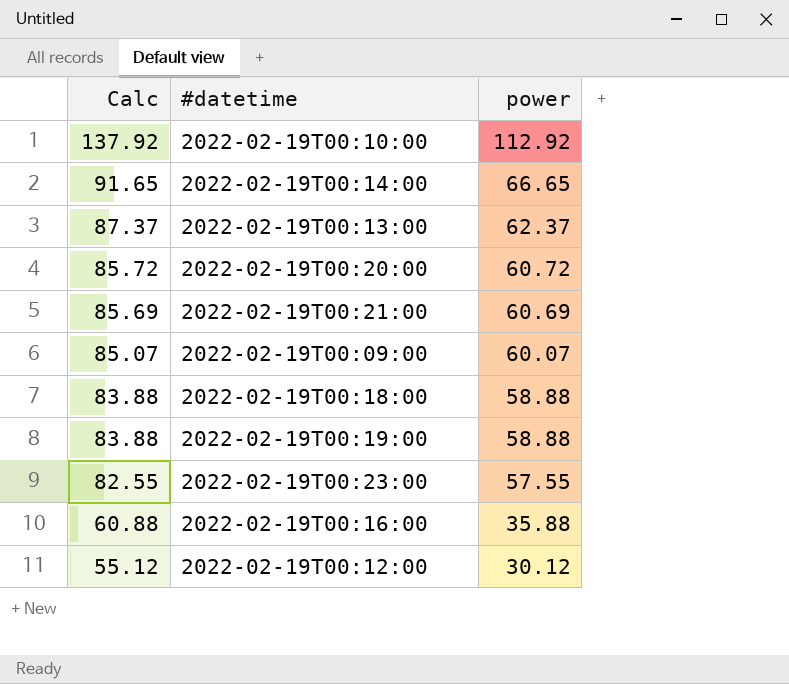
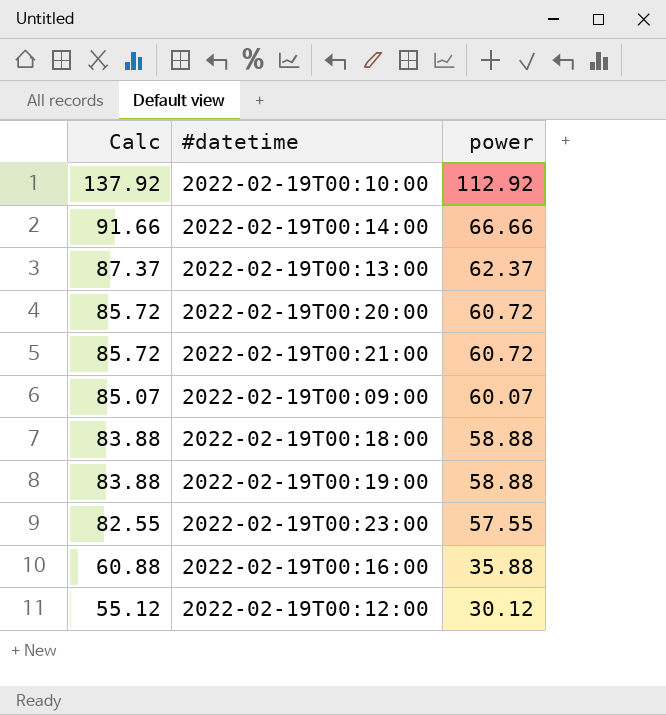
2022-02-19T00:14:00 | Calc: 91.65 -> 91.66
2022-02-19T00:14:00 | power: 66.65 -> 66.66
2022-02-19T00:21:00 | Calc: 85.69 -> 85.72
2022-02-19T00:21:00 | power: 60.69 -> 60.72

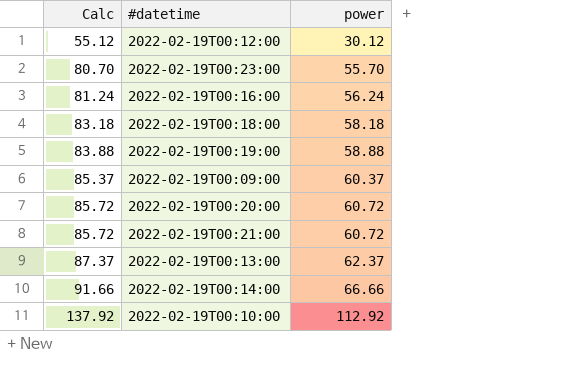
row order: Calc descending -> Calc ascending
2022-02-19T00:23:00 | Calc: 82.55 -> 80.70
2022-02-19T00:23:00 | power: 57.55 -> 55.70
2022-02-19T00:16:00 | Calc: 60.88 -> 81.24
2022-02-19T00:16:00 | power: 35.88 -> 56.24
2022-02-19T00:18:00 | Calc: 83.88 -> 83.18
2022-02-19T00:18:00 | power: 58.88 -> 58.18
2022-02-19T00:09:00 | Calc: 85.07 -> 85.37
2022-02-19T00:09:00 | power: 60.07 -> 60.37

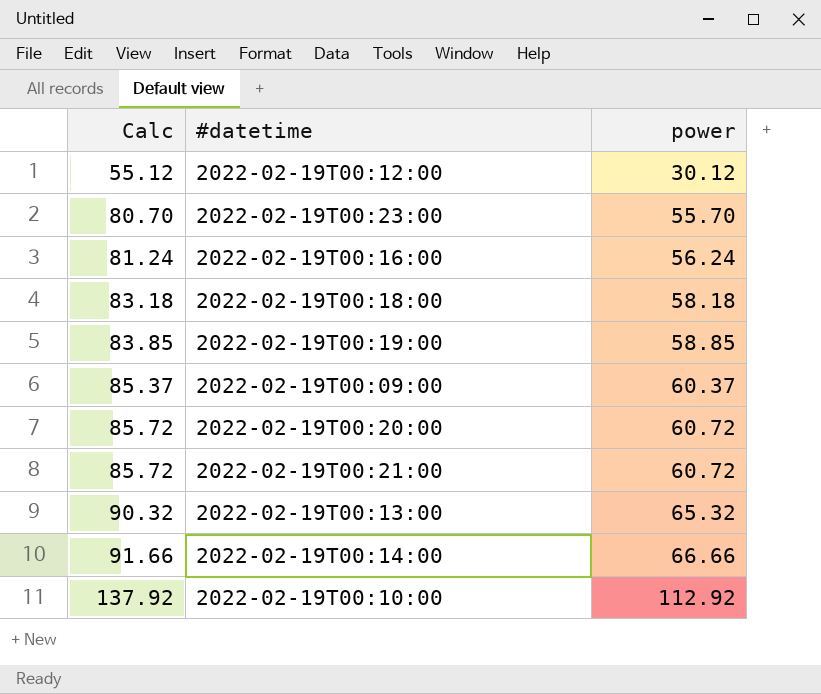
2022-02-19T00:19:00 | Calc: 83.88 -> 83.85
2022-02-19T00:19:00 | power: 58.88 -> 58.85
2022-02-19T00:13:00 | Calc: 87.37 -> 90.32
2022-02-19T00:13:00 | power: 62.37 -> 65.32

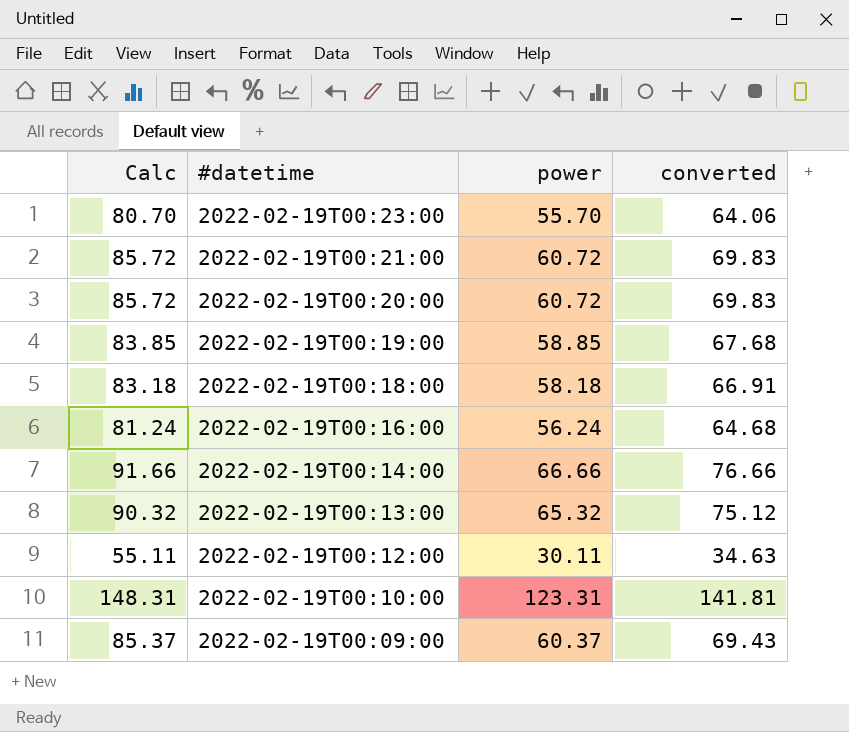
row order: Calc ascending -> #datetime descending
column converted | formula: none -> [power] * 1.15
2022-02-19T00:12:00 | Calc: 55.12 -> 55.11
2022-02-19T00:12:00 | power: 30.12 -> 30.11
2022-02-19T00:10:00 | Calc: 137.92 -> 148.31
2022-02-19T00:10:00 | power: 112.92 -> 123.31

